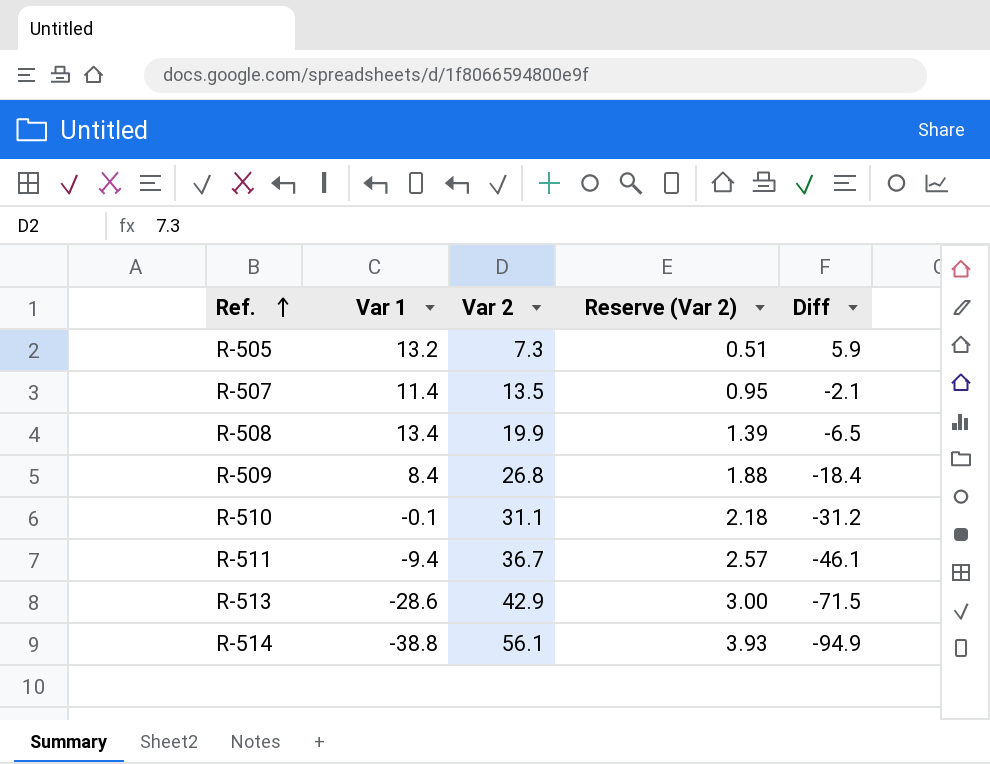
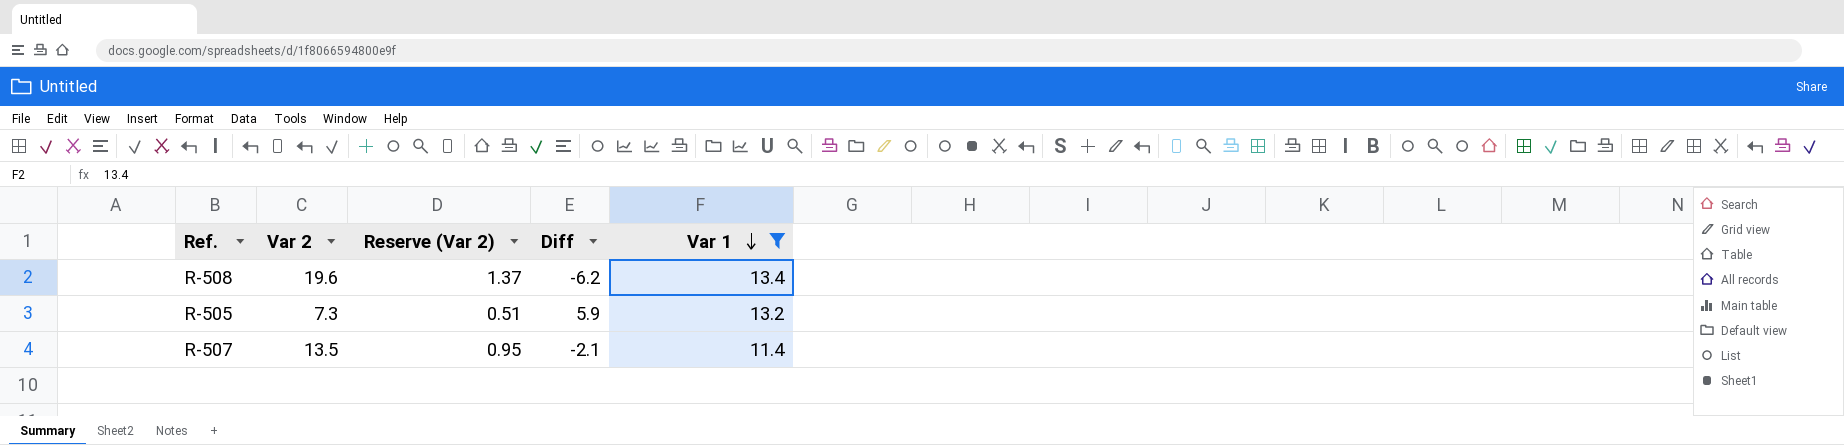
filter: none -> Var 1 >= 11.4
row order: Ref. ascending -> Var 1 descending
column Var 1 | position: 2 -> 5
R-508 | Var 2: 19.9 -> 19.6
R-508 | Reserve (Var 2): 1.39 -> 1.37
R-508 | Diff: -6.5 -> -6.2

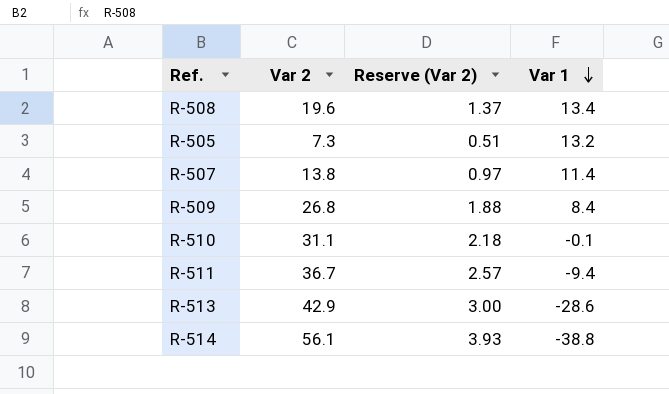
filter: Var 1 >= 11.4 -> none
column Diff | formula: [Var 1] - [Var 2] -> none
R-507 | Var 2: 13.5 -> 13.8
R-507 | Reserve (Var 2): 0.95 -> 0.97

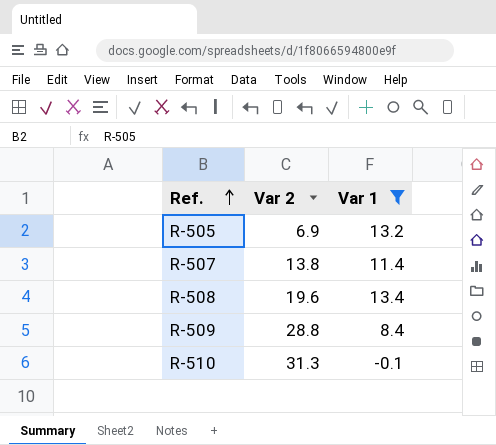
filter: none -> Var 1 >= -0.1
row order: Var 1 descending -> Ref. ascending
column Reserve (Var 2) | formula: [Var 2] * 0.07 -> none
R-505 | Var 2: 7.3 -> 6.9
R-509 | Var 2: 26.8 -> 28.8
R-510 | Var 2: 31.1 -> 31.3

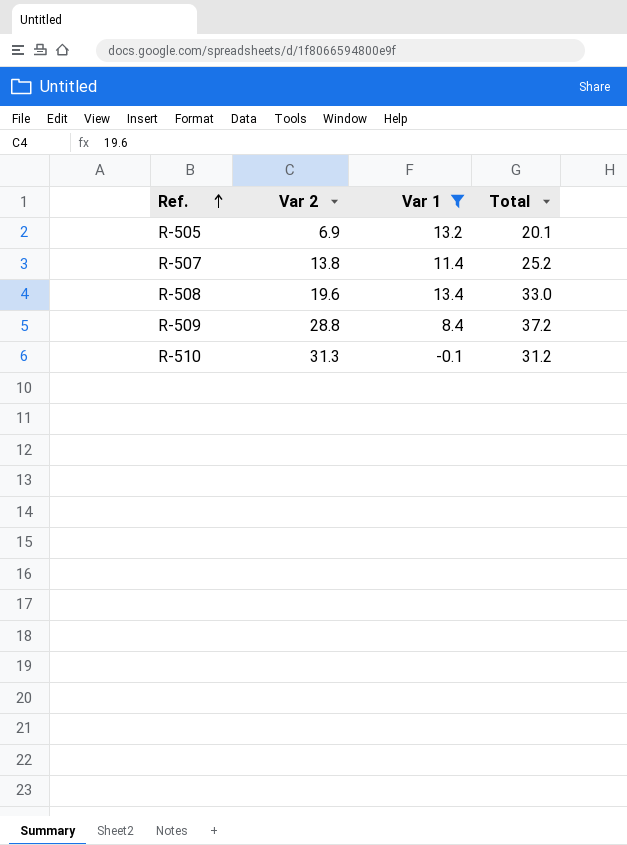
column Total | formula: none -> [Var 2] + [Var 1]

